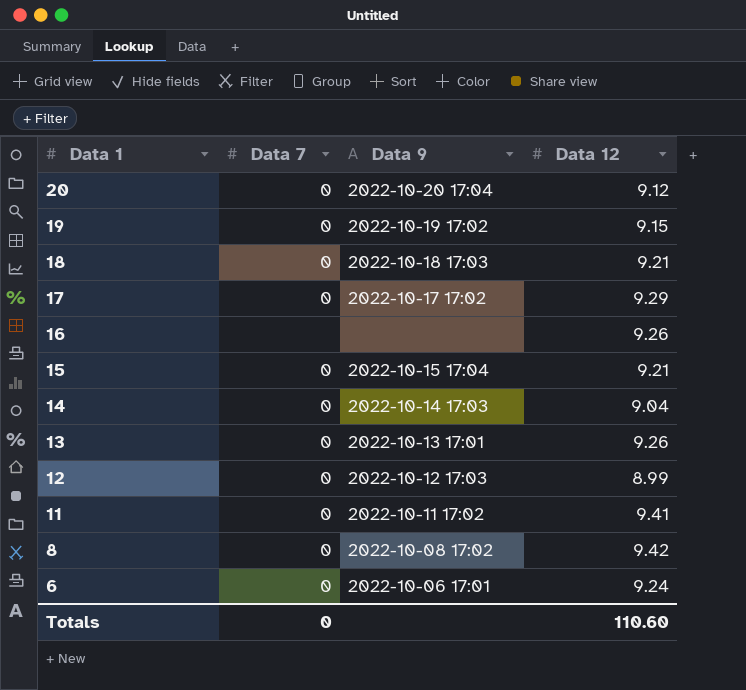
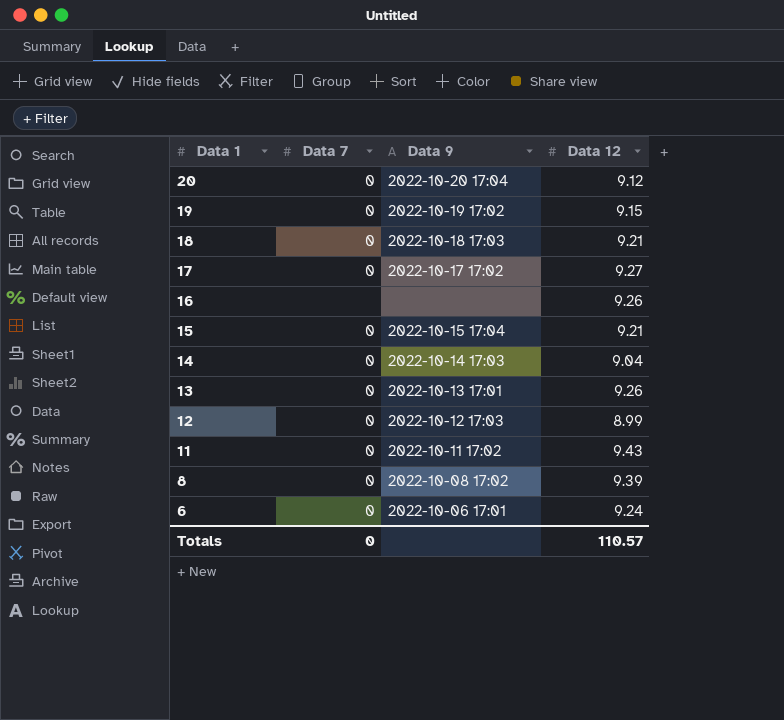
17 | Data 12: 9.29 -> 9.27
11 | Data 12: 9.41 -> 9.43
8 | Data 12: 9.42 -> 9.39
Totals | Data 12: 110.60 -> 110.57

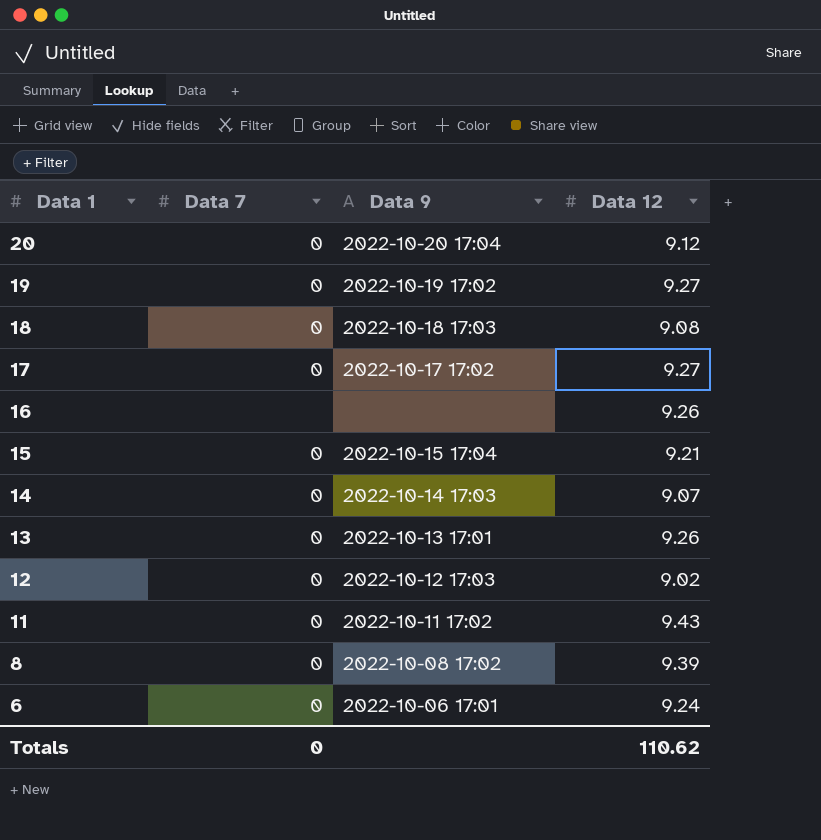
19 | Data 12: 9.15 -> 9.27
18 | Data 12: 9.21 -> 9.08
14 | Data 12: 9.04 -> 9.07
12 | Data 12: 8.99 -> 9.02
Totals | Data 12: 110.57 -> 110.62

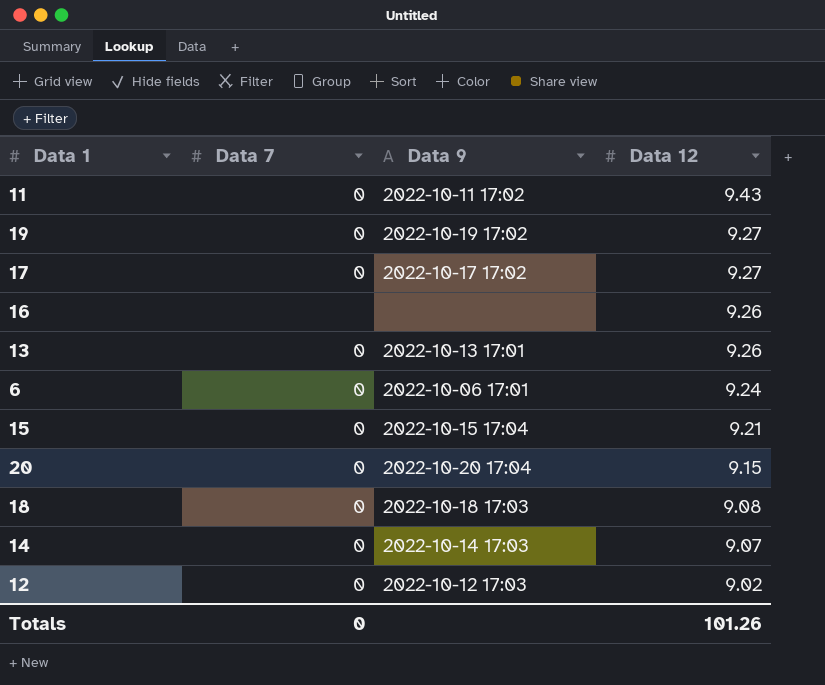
row order: Data 1 descending -> Data 12 descending
row 8: 0 | 2022-10-08 17:02 | 9.39 -> none
20 | Data 12: 9.12 -> 9.15
Totals | Data 12: 110.62 -> 101.26

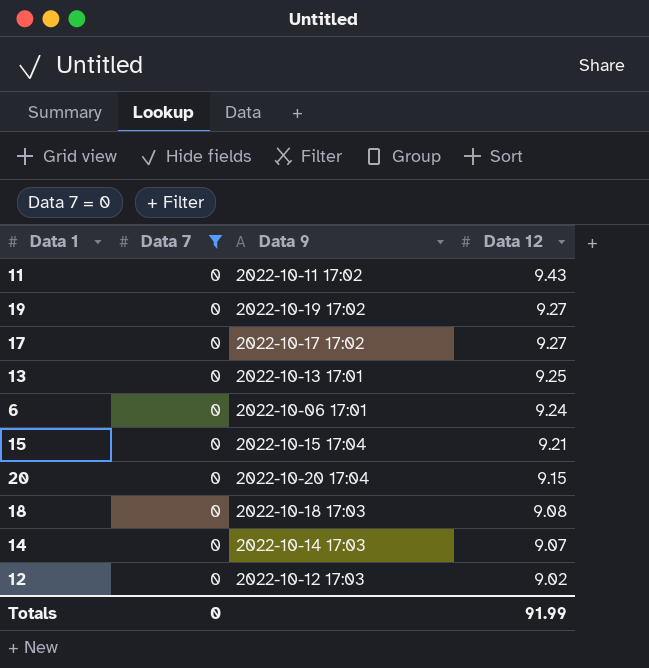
filter: none -> Data 7 = 0
13 | Data 12: 9.26 -> 9.25
Totals | Data 12: 101.26 -> 91.99

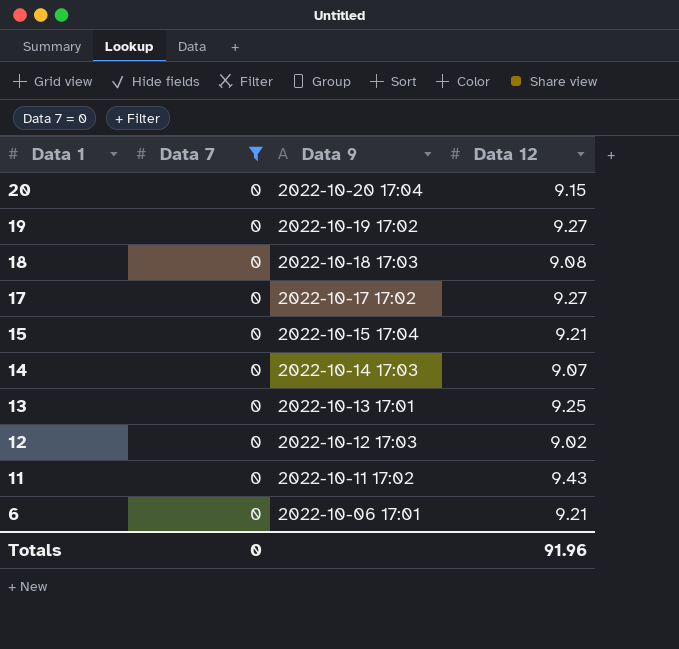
row order: Data 12 descending -> Data 1 descending
6 | Data 12: 9.24 -> 9.21
Totals | Data 12: 91.99 -> 91.96

